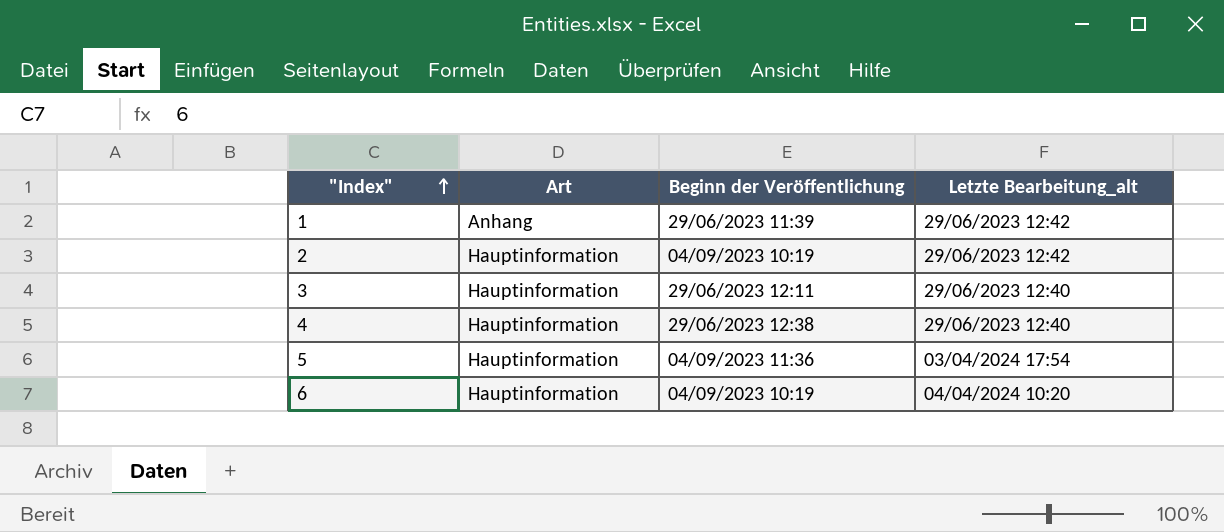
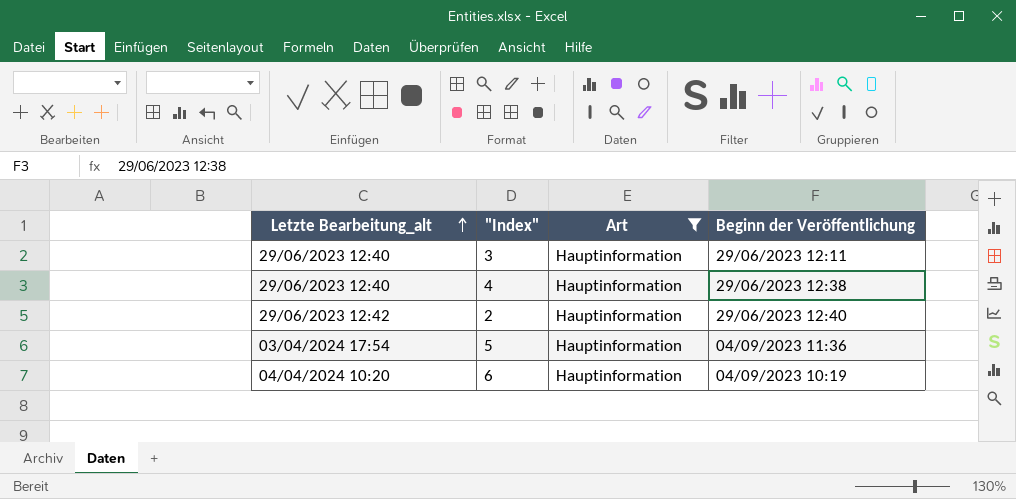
filter: none -> Art = Hauptinformation
row order: "Index" ascending -> Letzte Bearbeitung_alt ascending
column Letzte Bearbeitung_alt | position: 4 -> 1
2 | Beginn der Veröffentlichung: 04/09/2023 10:19 -> 29/06/2023 12:40

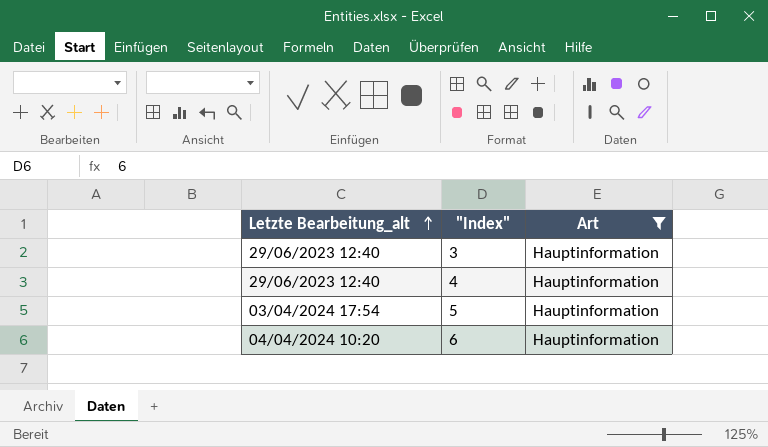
column Beginn der Veröffentlichung | position: 4 -> none
row 2: 29/06/2023 12:42 | Hauptinformation | 29/06/2023 12:40 -> none

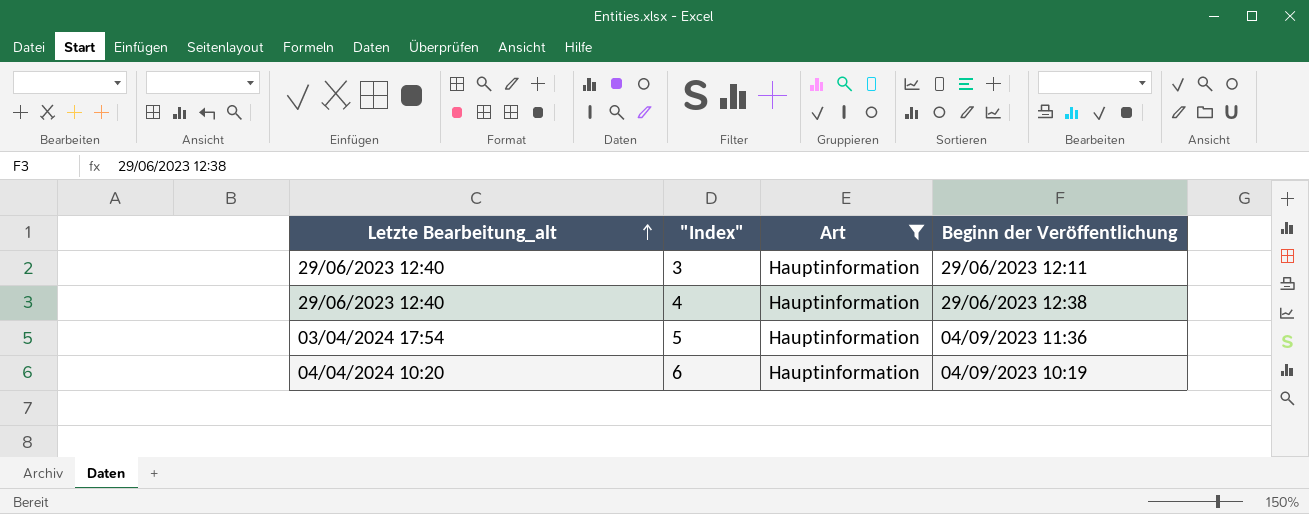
column Beginn der Veröffentlichung | position: none -> 4

